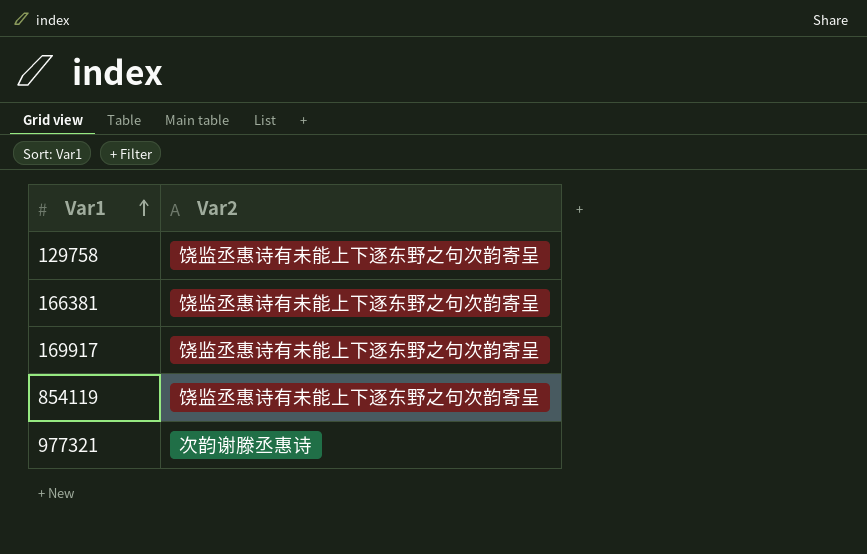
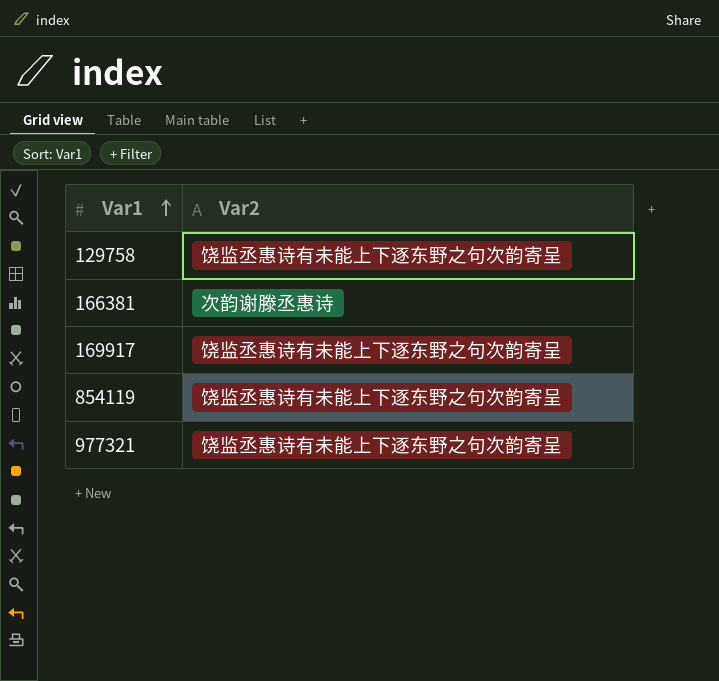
166381 | Var2: 饶监丞惠诗有未能上下逐东野之句次韵寄呈 -> 次韵谢滕丞惠诗
977321 | Var2: 次韵谢滕丞惠诗 -> 饶监丞惠诗有未能上下逐东野之句次韵寄呈

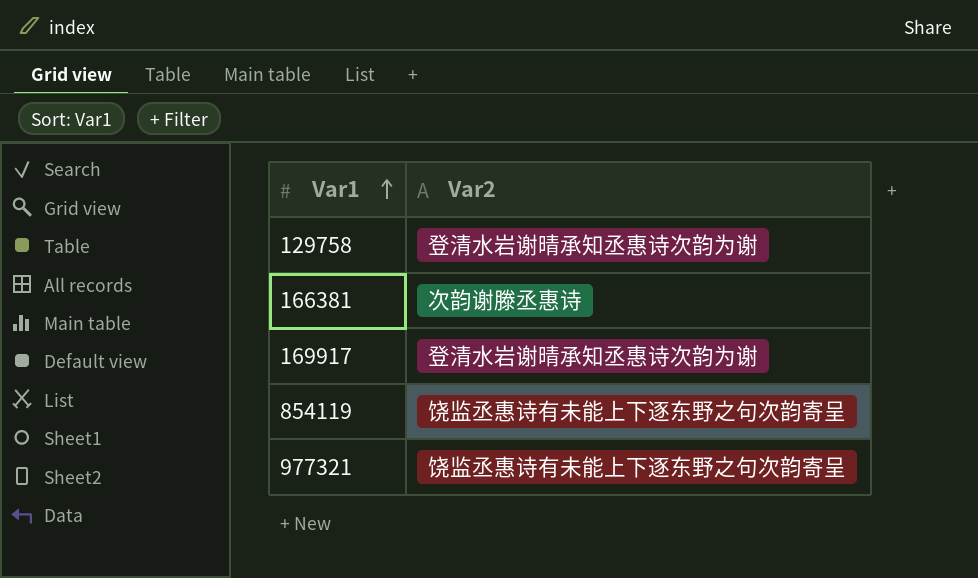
129758 | Var2: 饶监丞惠诗有未能上下逐东野之句次韵寄呈 -> 登清水岩谢晴承知丞惠诗次韵为谢
169917 | Var2: 饶监丞惠诗有未能上下逐东野之句次韵寄呈 -> 登清水岩谢晴承知丞惠诗次韵为谢

